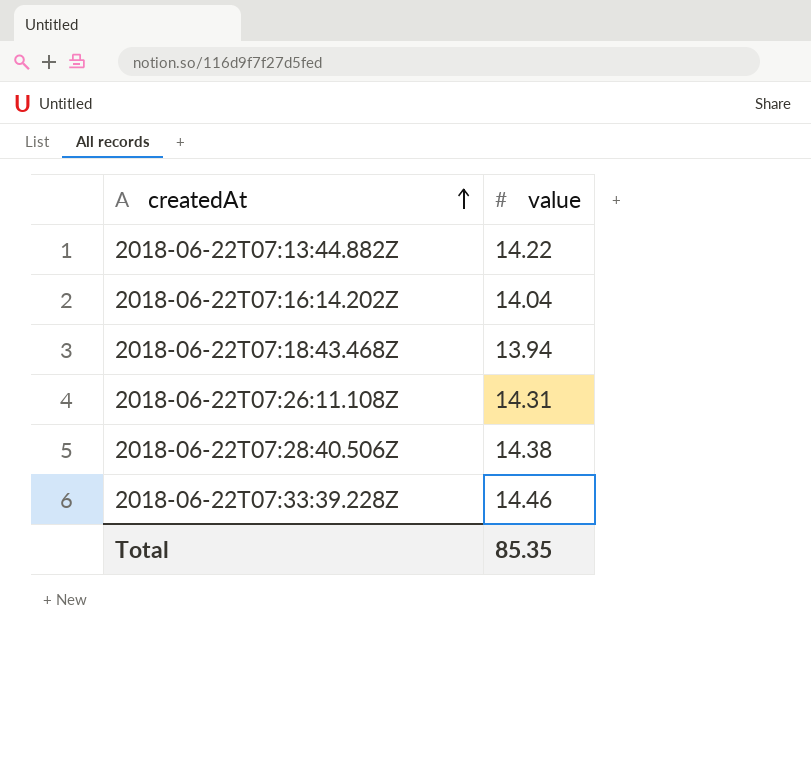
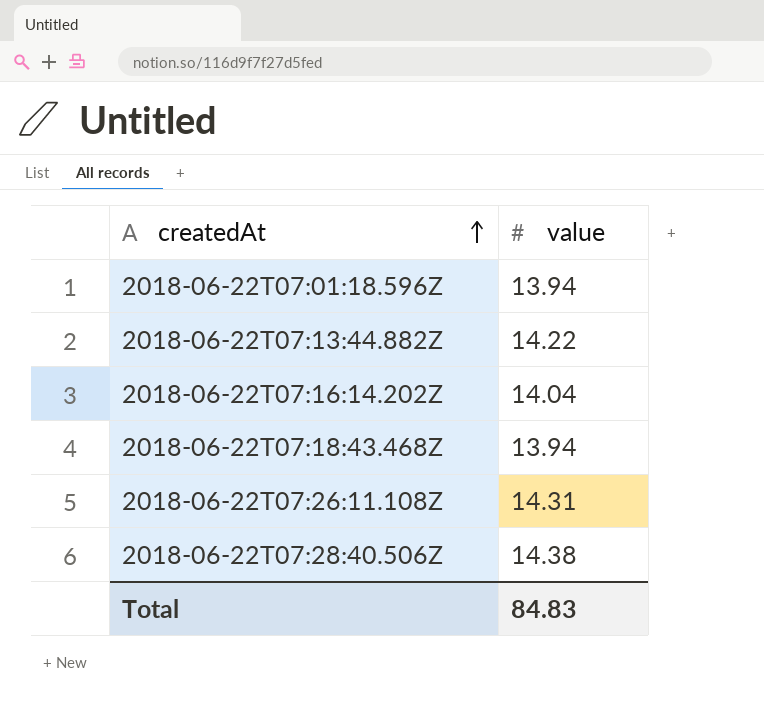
row 2018-06-22T07:33:39.228Z: 14.46 -> none
row 2018-06-22T07:01:18.596Z: none -> 13.94
Total | value: 85.35 -> 84.83

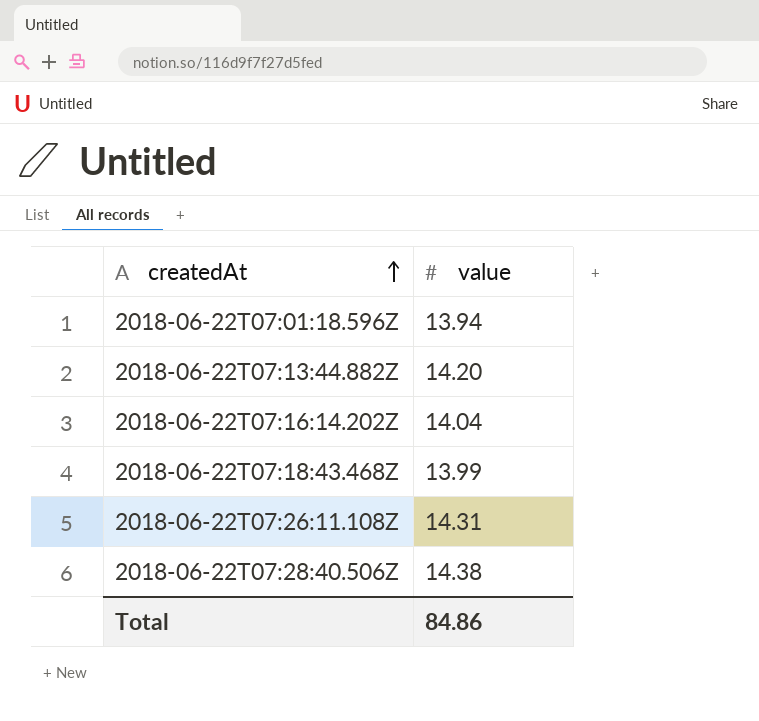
2018-06-22T07:13:44.882Z | value: 14.22 -> 14.20
2018-06-22T07:18:43.468Z | value: 13.94 -> 13.99
Total | value: 84.83 -> 84.86

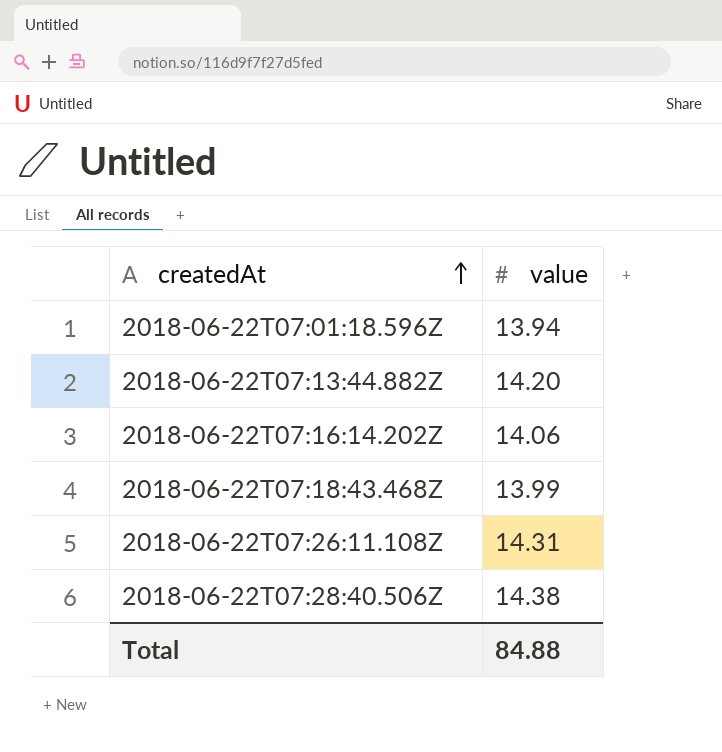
2018-06-22T07:16:14.202Z | value: 14.04 -> 14.06
Total | value: 84.86 -> 84.88

